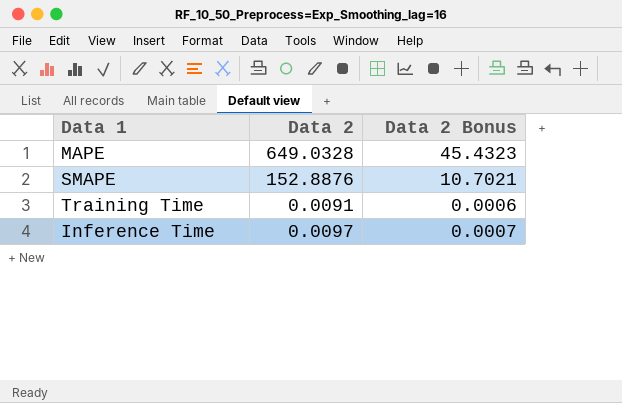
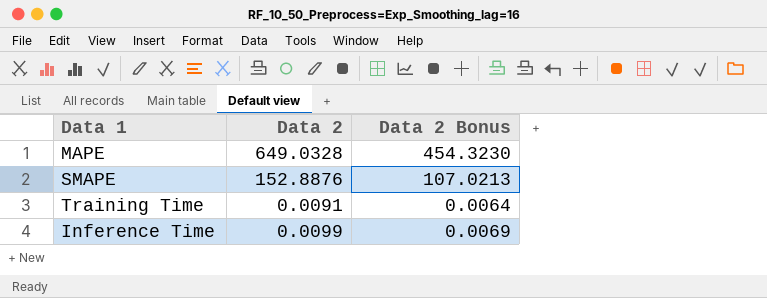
column Data 2 Bonus | formula: [Data 2] * 0.07 -> [Data 2] * 0.7
Inference Time | Data 2: 0.0097 -> 0.0099

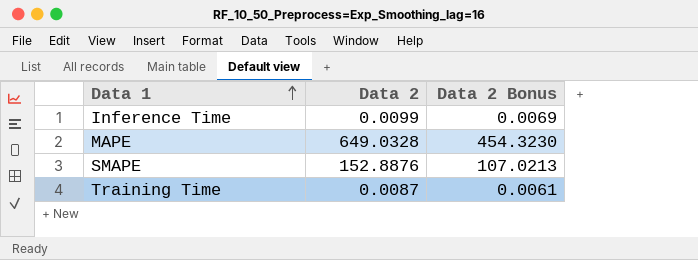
row order: none -> Data 1 ascending
Training Time | Data 2: 0.0091 -> 0.0087
Training Time | Data 2 Bonus: 0.0064 -> 0.0061

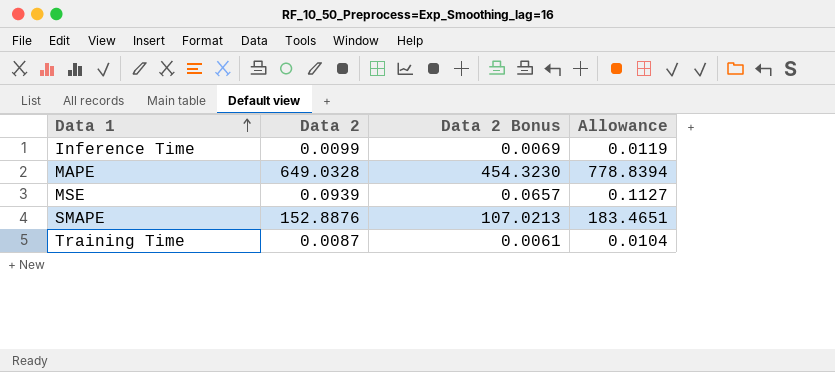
column Allowance | formula: none -> [Data 2] * 1.2
row MSE: none -> 0.0939 | 0.0657 | 0.1127

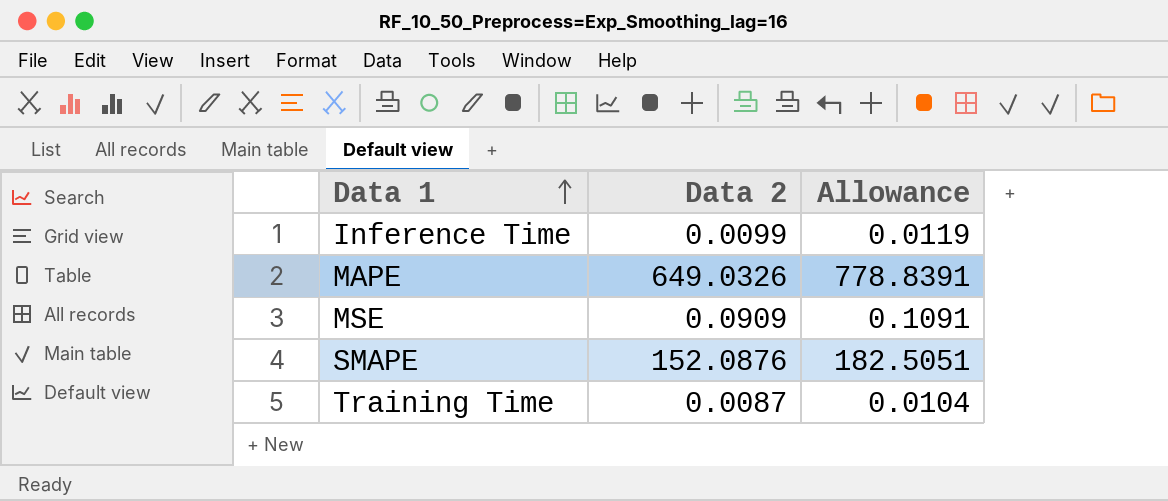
column Data 2 Bonus | formula: [Data 2] * 0.7 -> none
MAPE | Data 2: 649.0328 -> 649.0326
MAPE | Allowance: 778.8394 -> 778.8391
MSE | Data 2: 0.0939 -> 0.0909
MSE | Allowance: 0.1127 -> 0.1091
SMAPE | Data 2: 152.8876 -> 152.0876
SMAPE | Allowance: 183.4651 -> 182.5051

